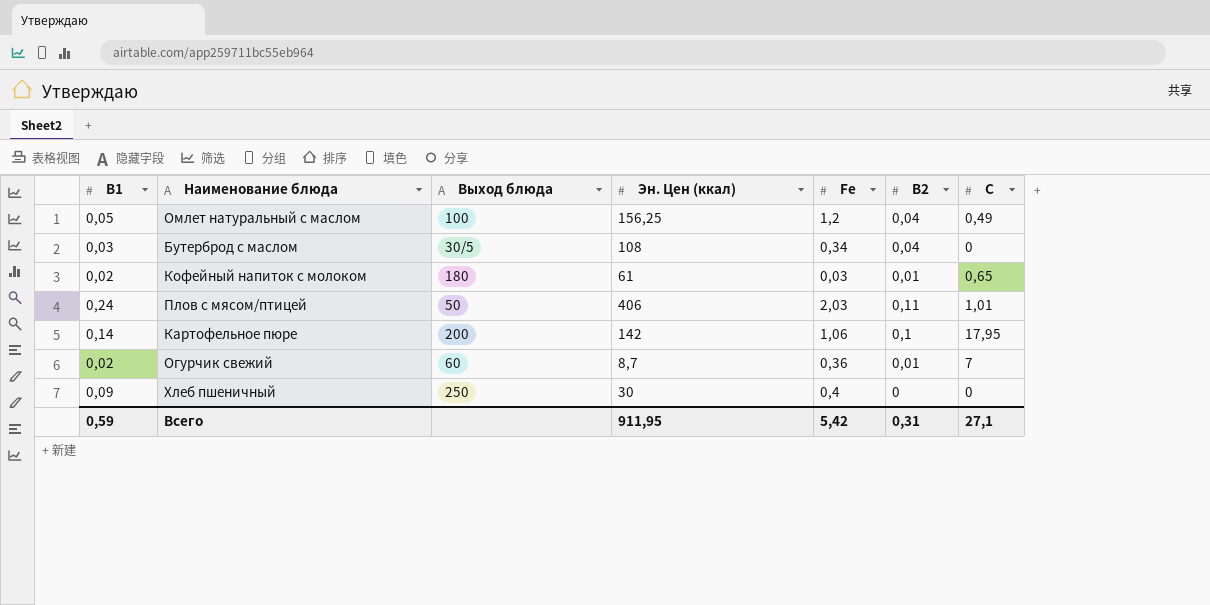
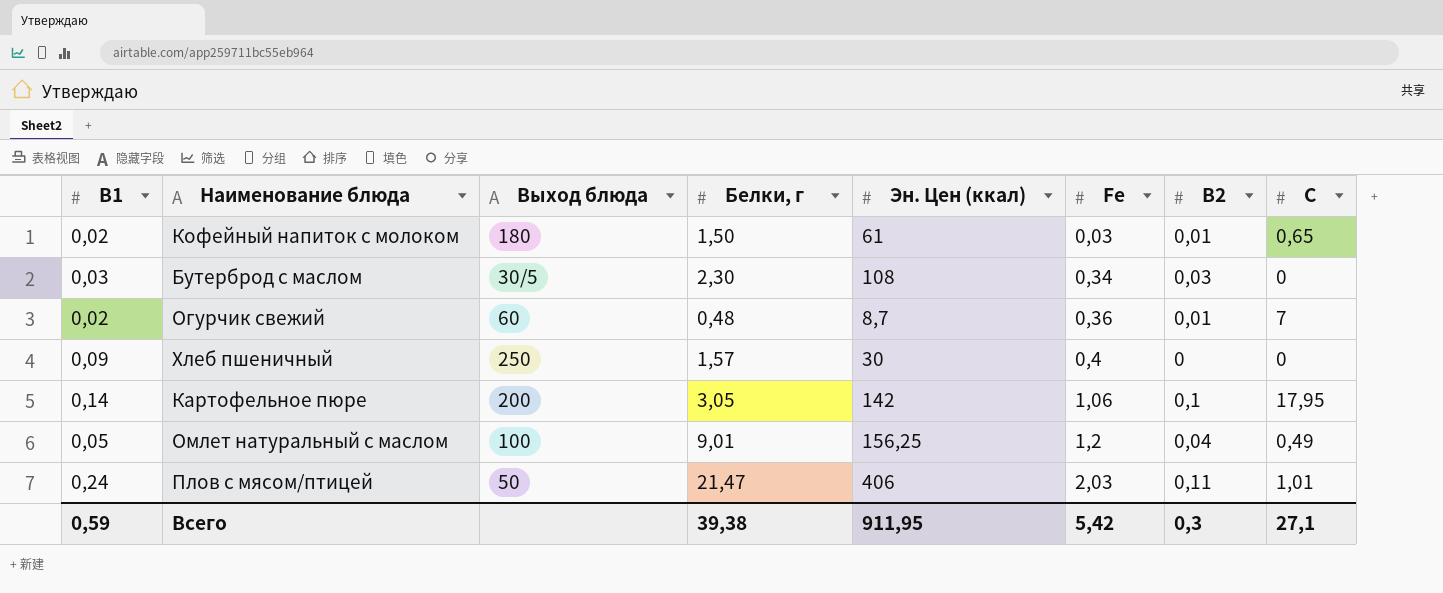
row order: none -> Fe ascending
column Белки, г | position: none -> 4
Бутерброд с маслом | B2: 0,04 -> 0,03
Всего | B2: 0,31 -> 0,3

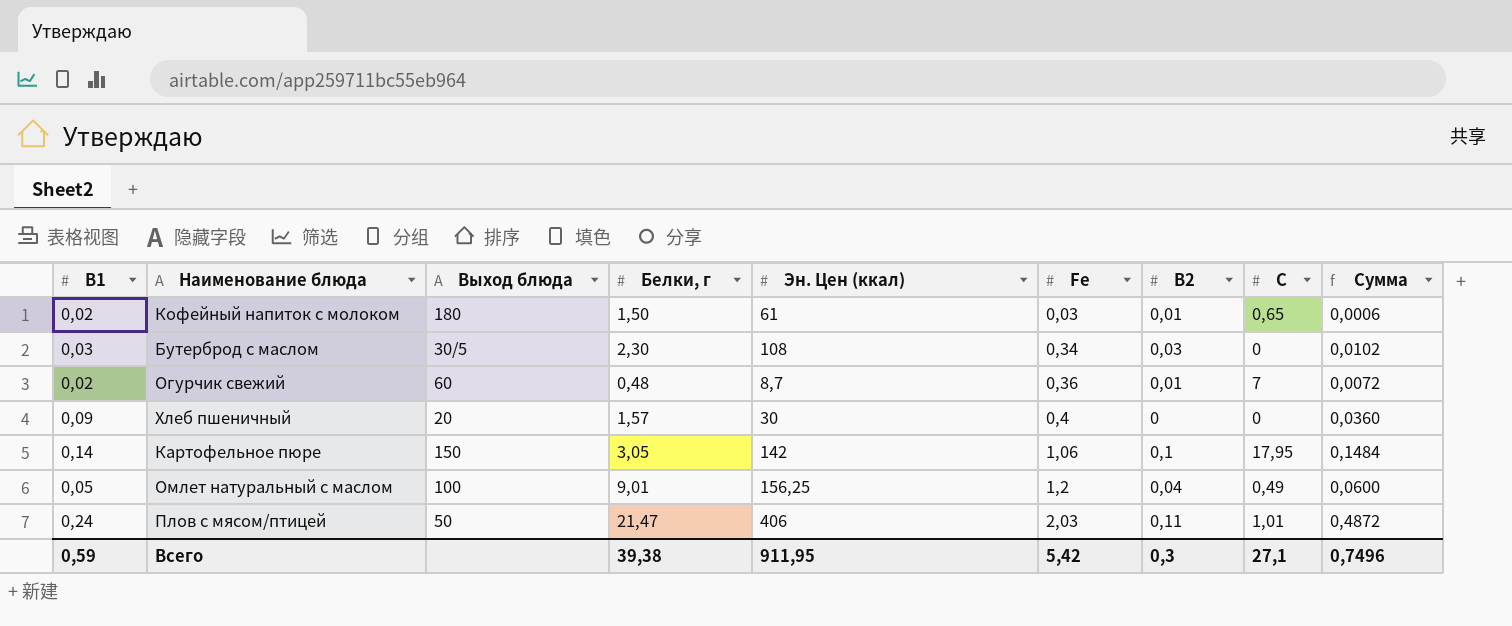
column Сумма | formula: none -> [B1] * [Fe]
Хлеб пшеничный | Выход блюда: 250 -> 20
Картофельное пюре | Выход блюда: 200 -> 150

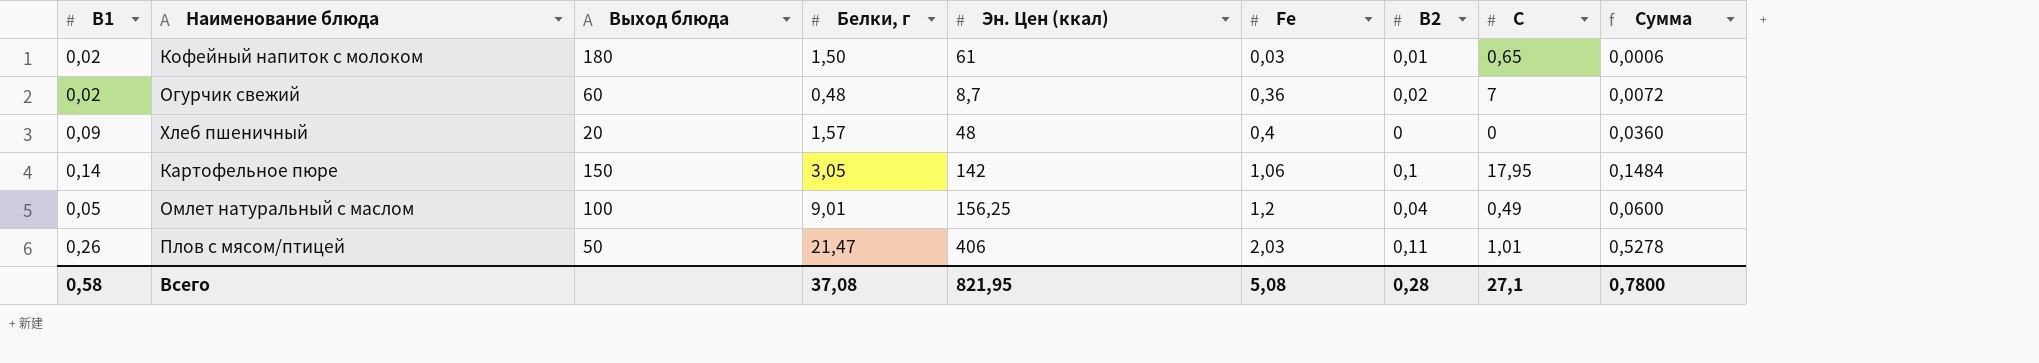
row Бутерброд с маслом: 0,03 | 30/5 | 2,30 | 108 | 0,34 | 0,03 | 0 | 0,0102 -> none
Огурчик свежий | B2: 0,01 -> 0,02
Хлеб пшеничный | Эн. Цен (ккал): 30 -> 48
Плов с мясом/птицей | B1: 0,24 -> 0,26
Плов с мясом/птицей | Сумма: 0,4872 -> 0,5278
Всего | B1: 0,59 -> 0,58
Всего | Белки, г: 39,38 -> 37,08
Всего | Эн. Цен (ккал): 911,95 -> 821,95
Всего | Fe: 5,42 -> 5,08
Всего | B2: 0,3 -> 0,28
Всего | Сумма: 0,7496 -> 0,7800

